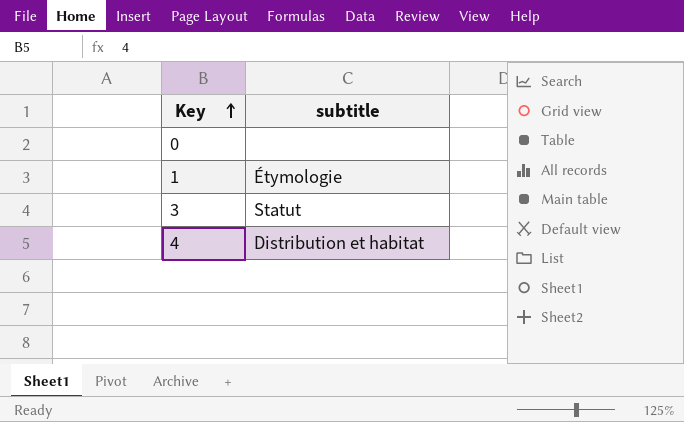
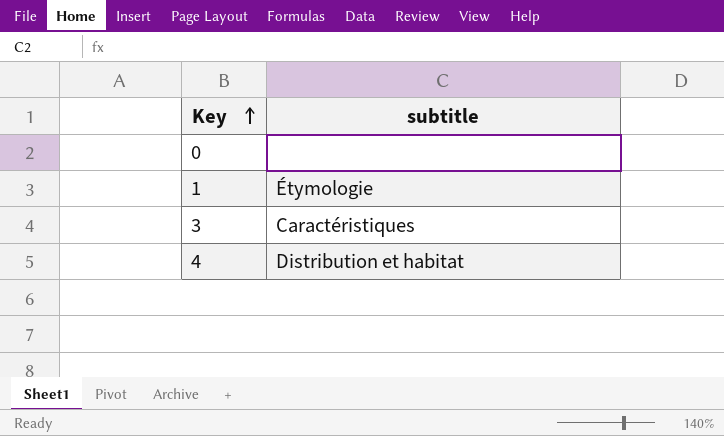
3 | subtitle: Statut -> Caractéristiques

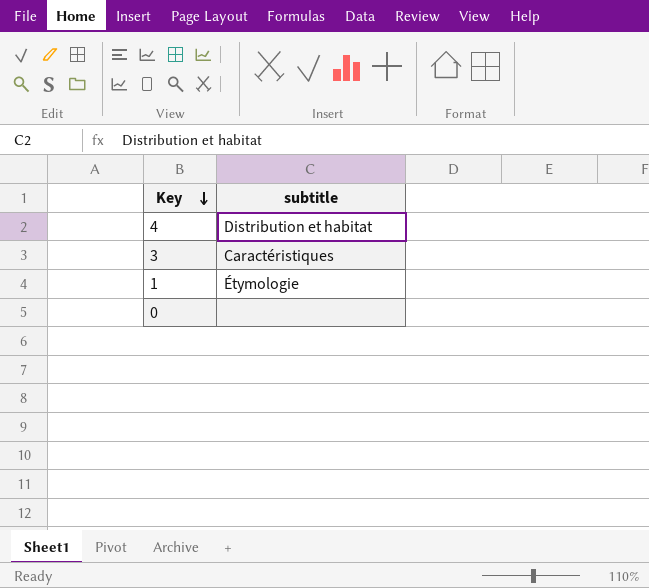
row order: Key ascending -> Key descending

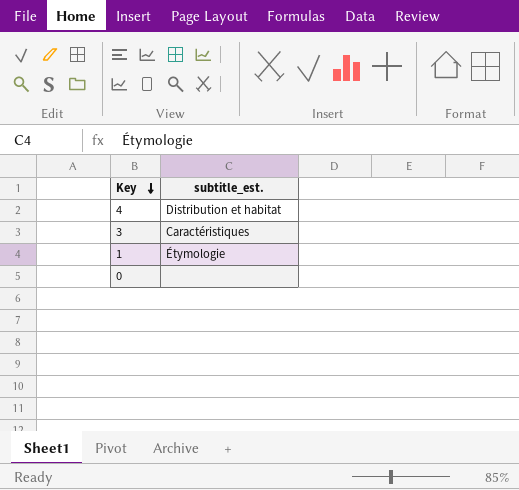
column name: subtitle -> subtitle_est.

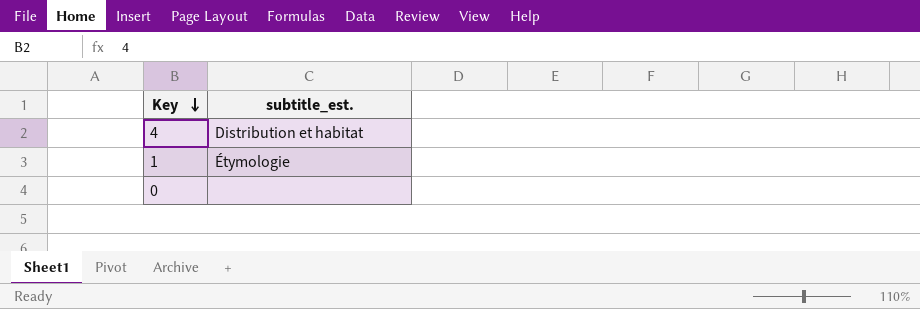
row 3: Caractéristiques -> none

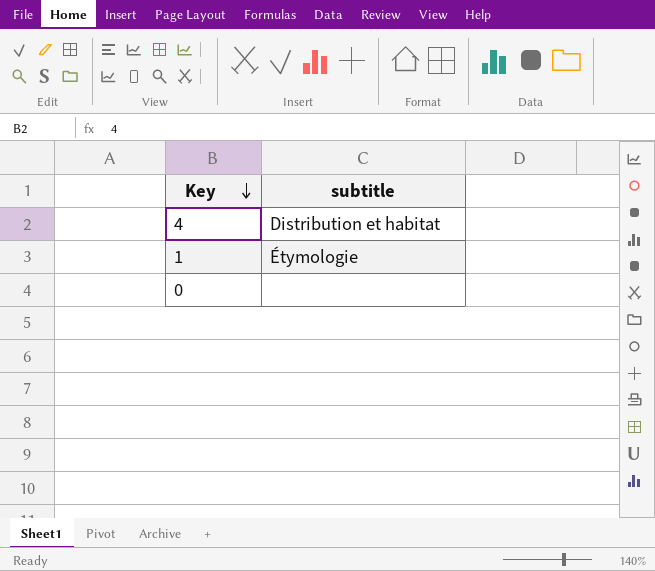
column name: subtitle_est. -> subtitle

